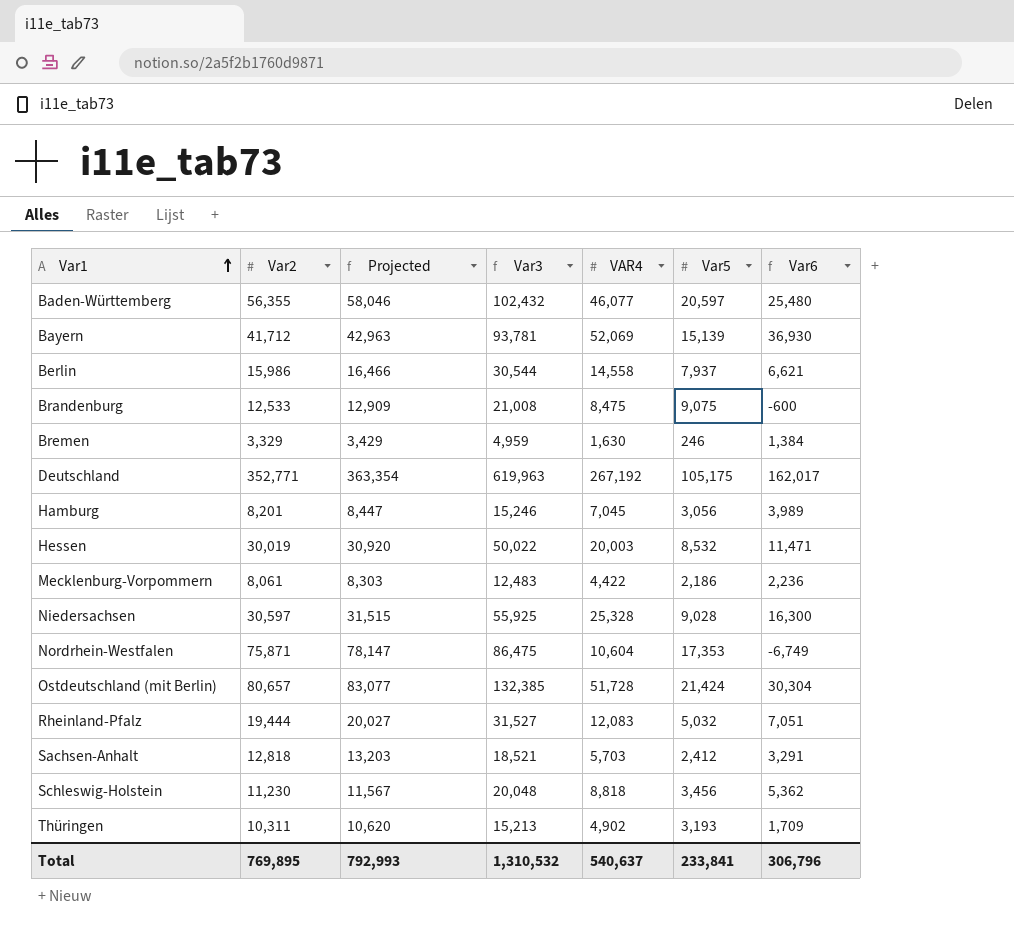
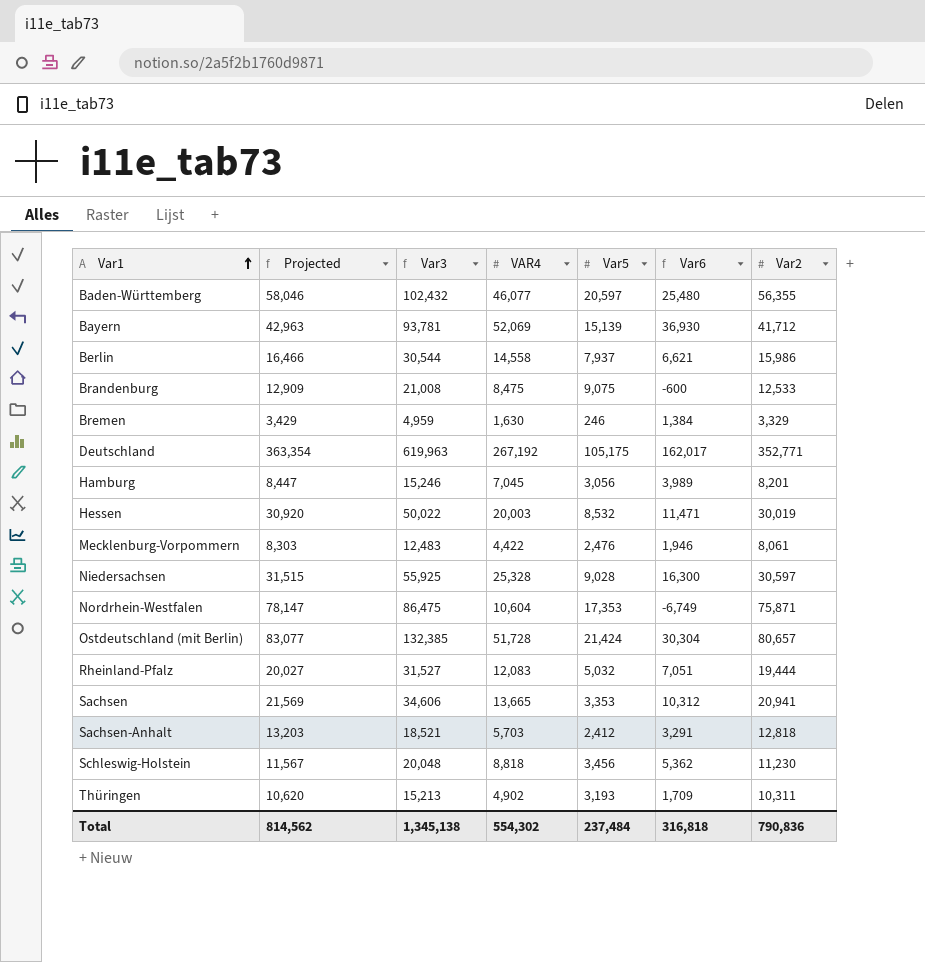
column Var2 | position: 2 -> 7
Mecklenburg-Vorpommern | Var5: 2,186 -> 2,476
Mecklenburg-Vorpommern | Var6: 2,236 -> 1,946
row Sachsen: none -> 21,569 | 34,606 | 13,665 | 3,353 | 10,312 | 20,941
Total | Projected: 792,993 -> 814,562
Total | Var3: 1,310,532 -> 1,345,138
Total | VAR4: 540,637 -> 554,302
Total | Var5: 233,841 -> 237,484
Total | Var6: 306,796 -> 316,818
Total | Var2: 769,895 -> 790,836

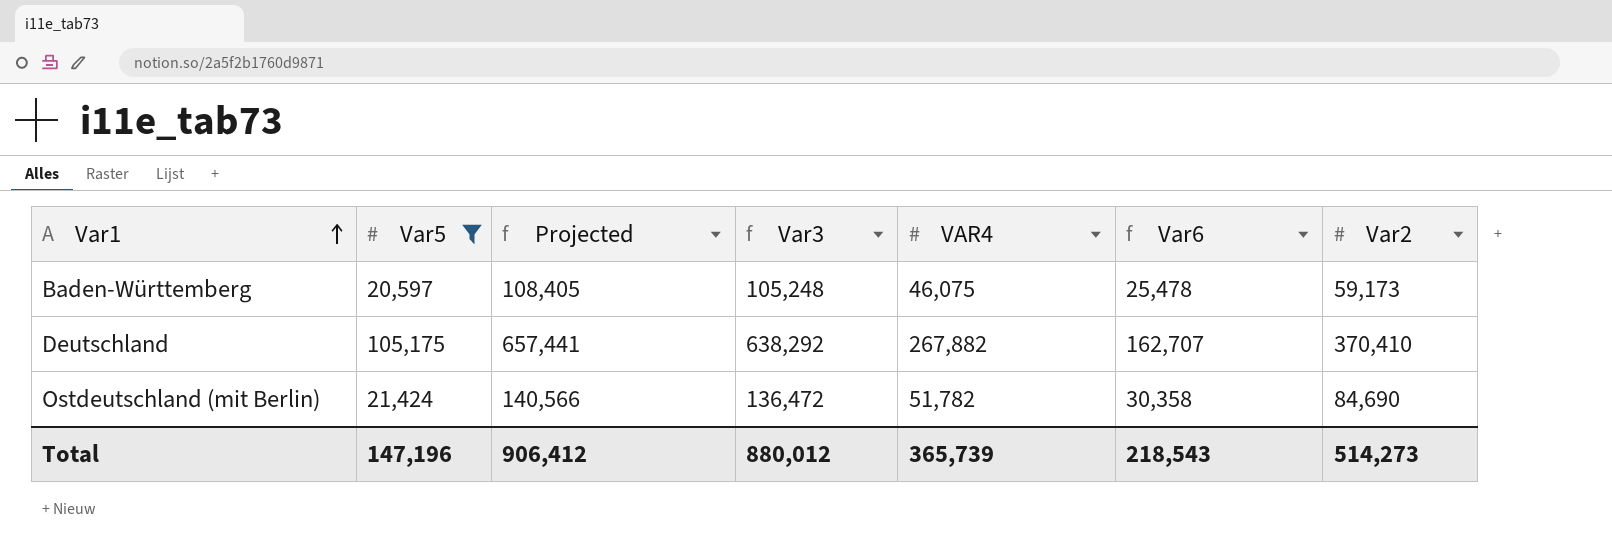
filter: none -> Var5 >= 20,597
column Var5 | position: 5 -> 2
column Projected | formula: [Var2] * 1.03 -> [Var3] * 1.03
Baden-Württemberg | Var3: 102,432 -> 105,248
Baden-Württemberg | VAR4: 46,077 -> 46,075
Baden-Württemberg | Var6: 25,480 -> 25,478
Baden-Württemberg | Var2: 56,355 -> 59,173
Deutschland | Var3: 619,963 -> 638,292
Deutschland | VAR4: 267,192 -> 267,882
Deutschland | Var6: 162,017 -> 162,707
Deutschland | Var2: 352,771 -> 370,410
Ostdeutschland (mit Berlin) | Var3: 132,385 -> 136,472
Ostdeutschland (mit Berlin) | VAR4: 51,728 -> 51,782
Ostdeutschland (mit Berlin) | Var6: 30,304 -> 30,358
Ostdeutschland (mit Berlin) | Var2: 80,657 -> 84,690
Total | Var5: 237,484 -> 147,196
Total | Projected: 814,562 -> 906,412
Total | Var3: 1,345,138 -> 880,012
Total | VAR4: 554,302 -> 365,739
Total | Var6: 316,818 -> 218,543
Total | Var2: 790,836 -> 514,273

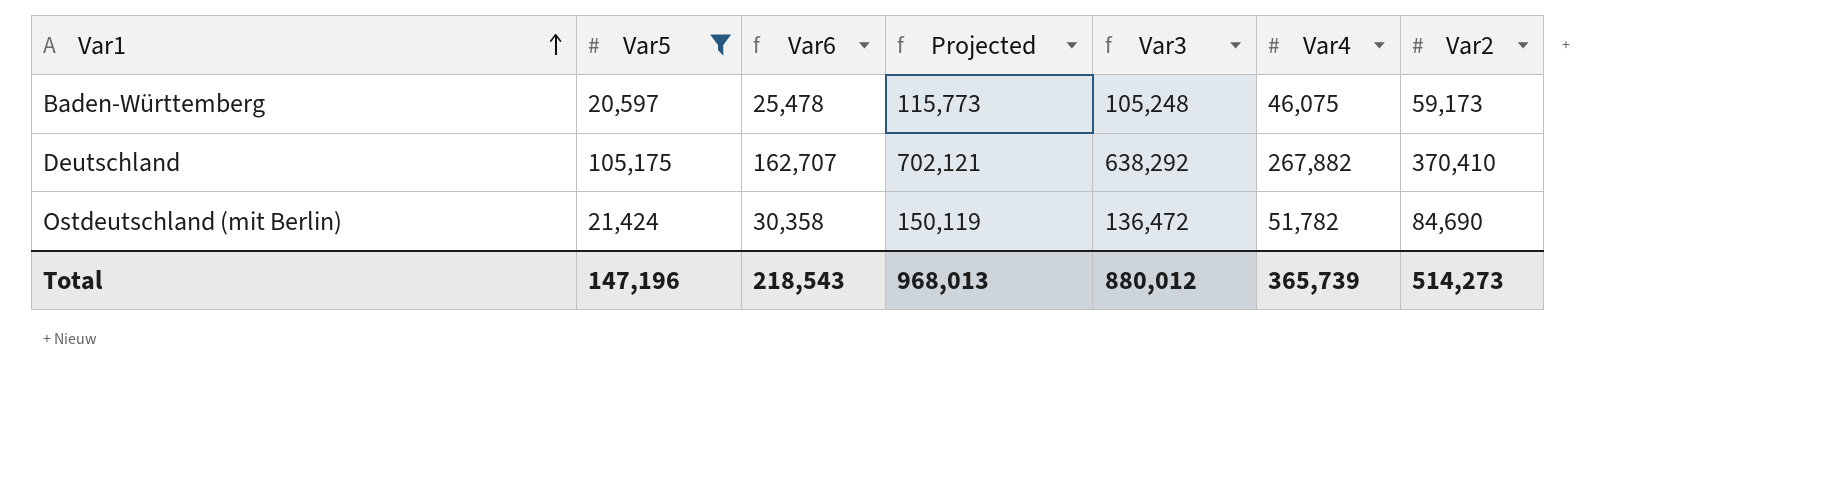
column Var6 | position: 6 -> 3
column Projected | formula: [Var3] * 1.03 -> [Var3] * 1.1
column name: VAR4 -> Var4
Total | Projected: 906,412 -> 968,013

